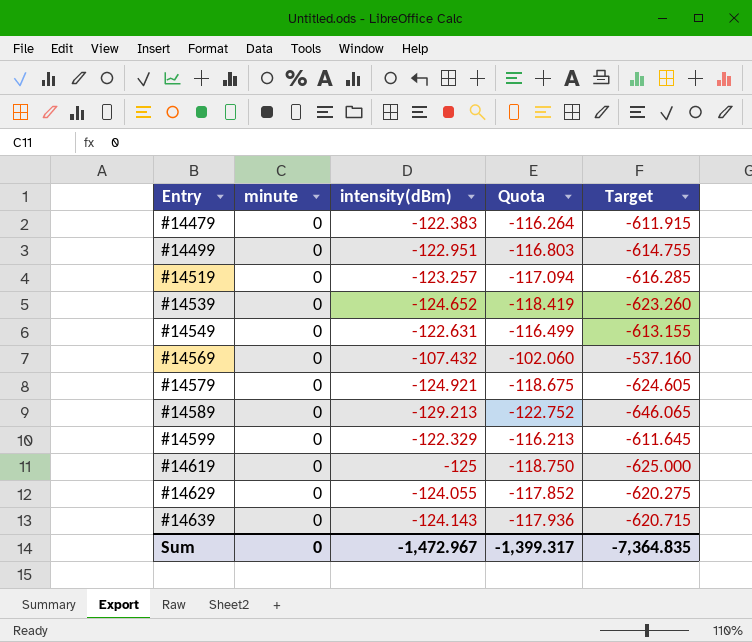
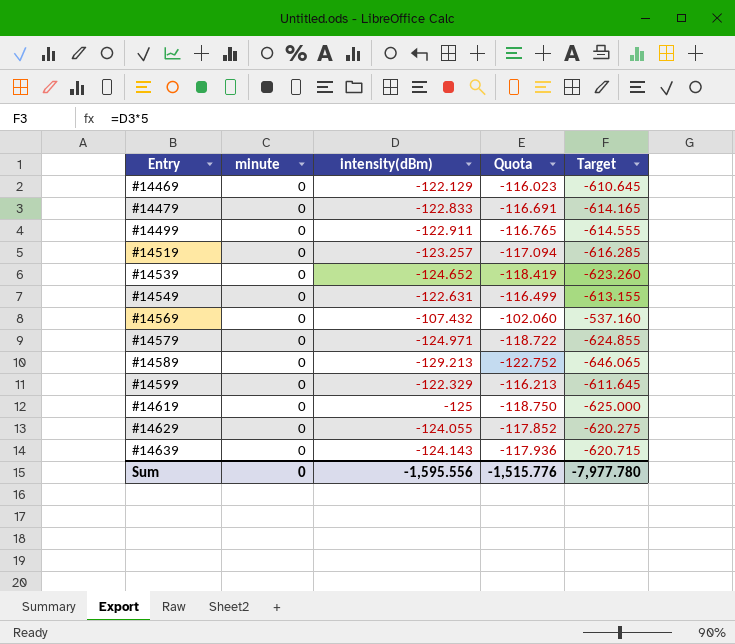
row #14469: none -> 0 | -122.129 | -116.023 | -610.645
#14479 | intensity(dBm): -122.383 -> -122.833
#14479 | Quota: -116.264 -> -116.691
#14479 | Target: -611.915 -> -614.165
#14499 | intensity(dBm): -122.951 -> -122.911
#14499 | Quota: -116.803 -> -116.765
#14499 | Target: -614.755 -> -614.555
#14579 | intensity(dBm): -124.921 -> -124.971
#14579 | Quota: -118.675 -> -118.722
#14579 | Target: -624.605 -> -624.855
Sum | intensity(dBm): -1,472.967 -> -1,595.556
Sum | Quota: -1,399.317 -> -1,515.776
Sum | Target: -7,364.835 -> -7,977.780

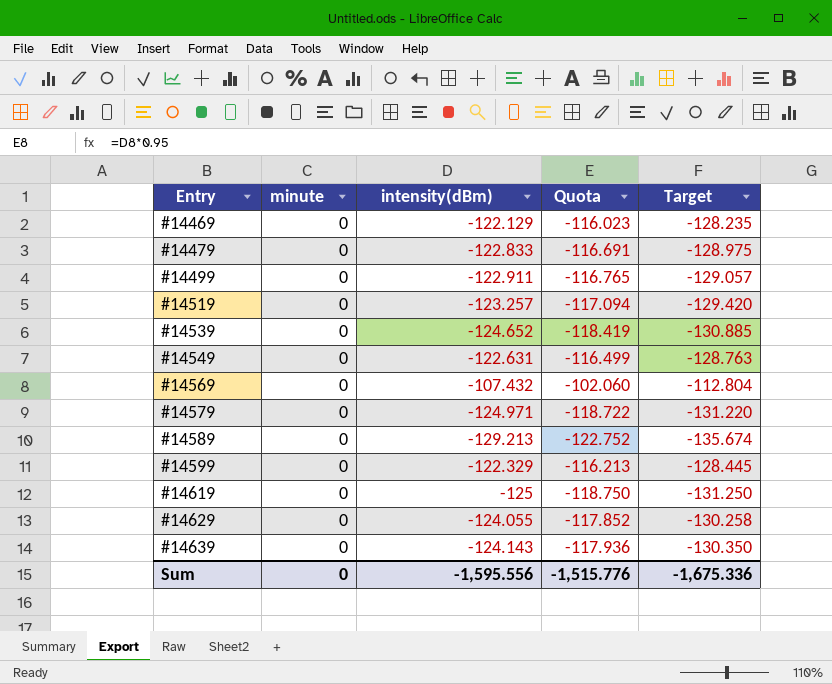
column Target | formula: [intensity(dBm)] * 5 -> [intensity(dBm)] * 1.05
Sum | Target: -7,977.780 -> -1,675.336

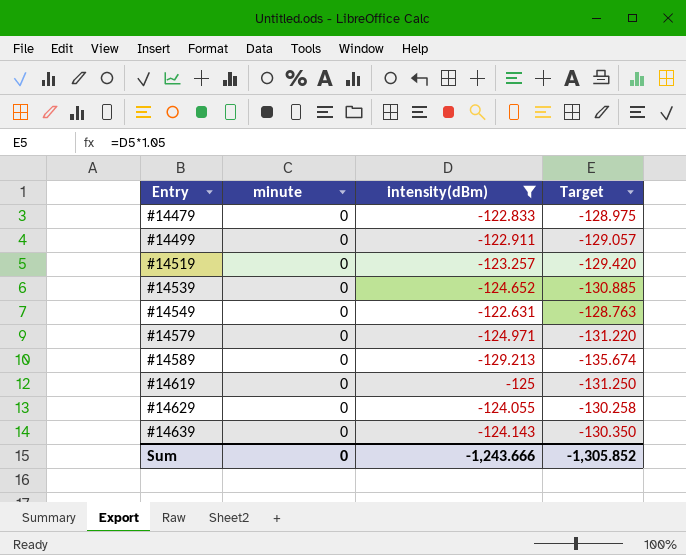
filter: none -> intensity(dBm) <= -122.631
column Quota | formula: [intensity(dBm)] * 0.95 -> none
Sum | intensity(dBm): -1,595.556 -> -1,243.666
Sum | Target: -1,675.336 -> -1,305.852

